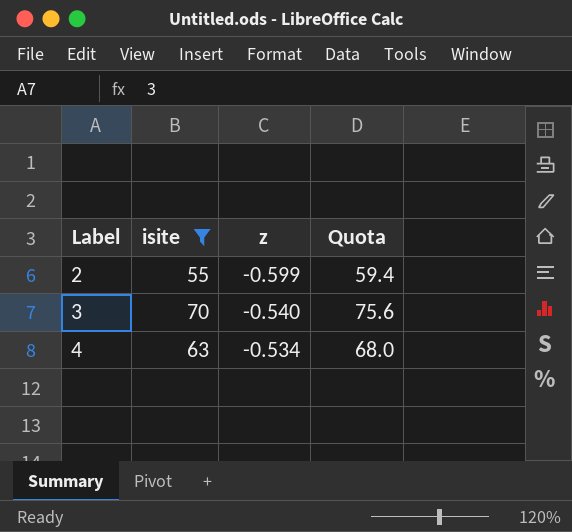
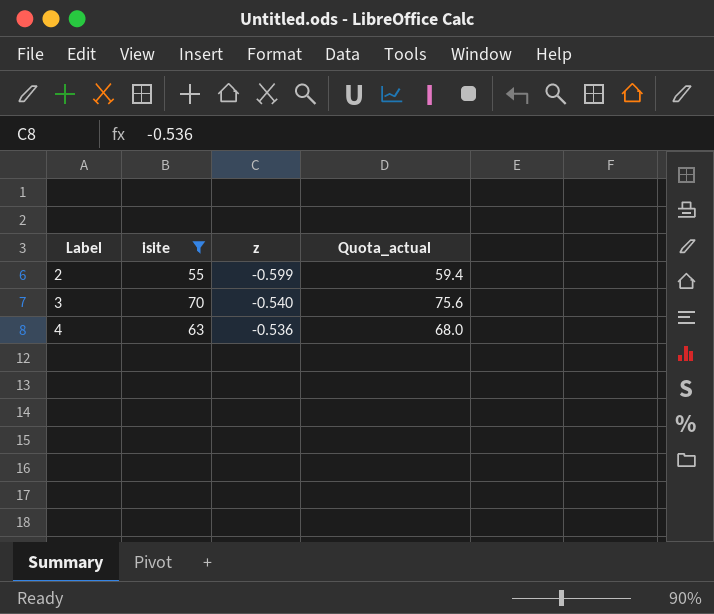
column name: Quota -> Quota_actual
4 | z: -0.534 -> -0.536

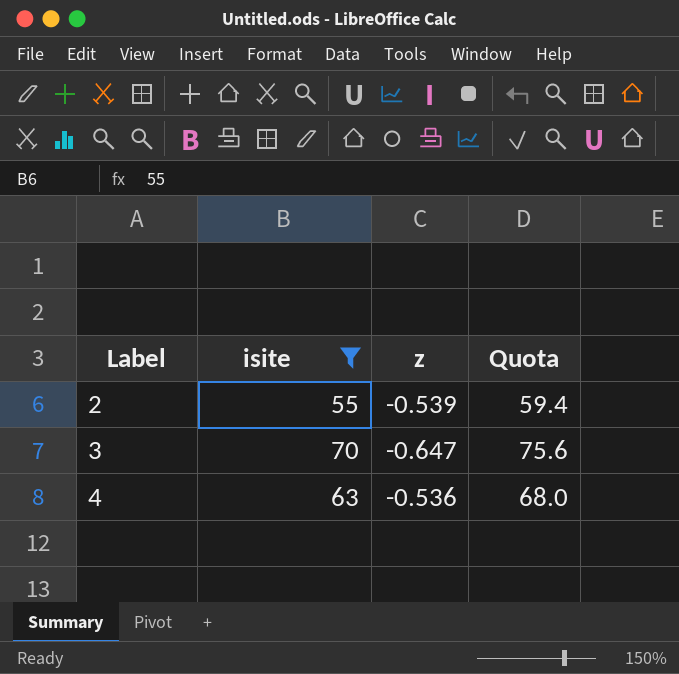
column name: Quota_actual -> Quota
2 | z: -0.599 -> -0.539
3 | z: -0.540 -> -0.647

